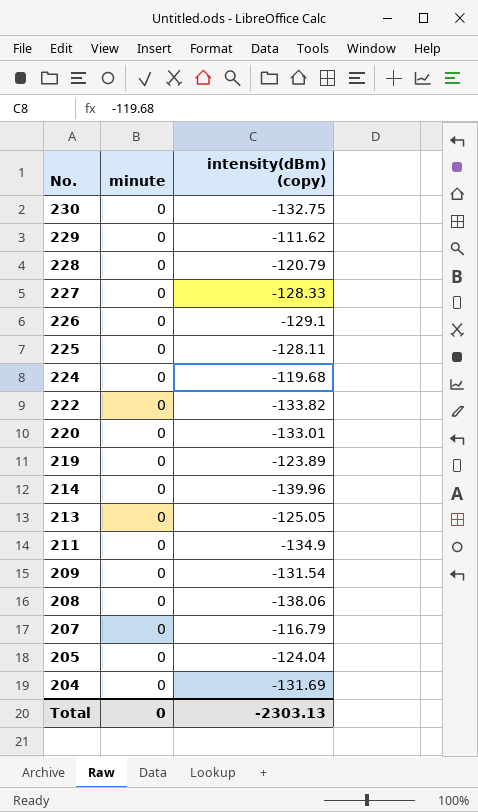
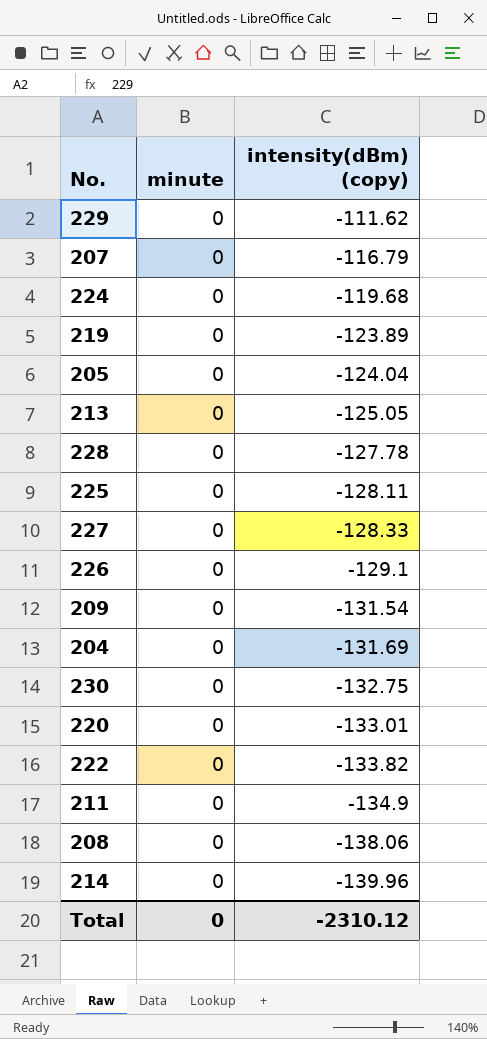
row order: No. descending -> intensity(dBm) (copy) descending
228 | intensity(dBm) (copy): -120.79 -> -127.78
Total | intensity(dBm) (copy): -2303.13 -> -2310.12

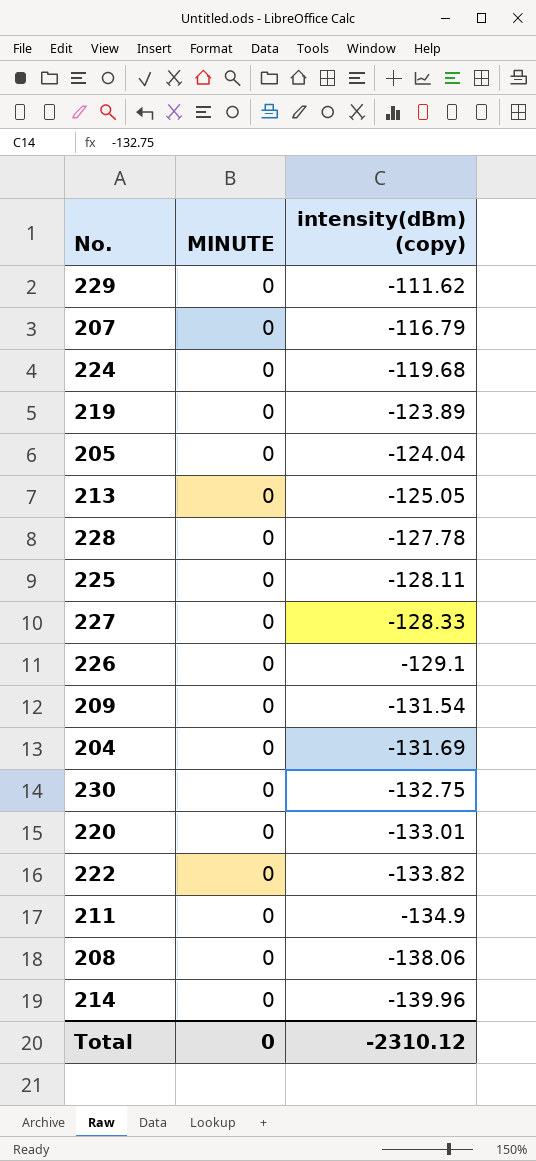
column name: minute -> MINUTE

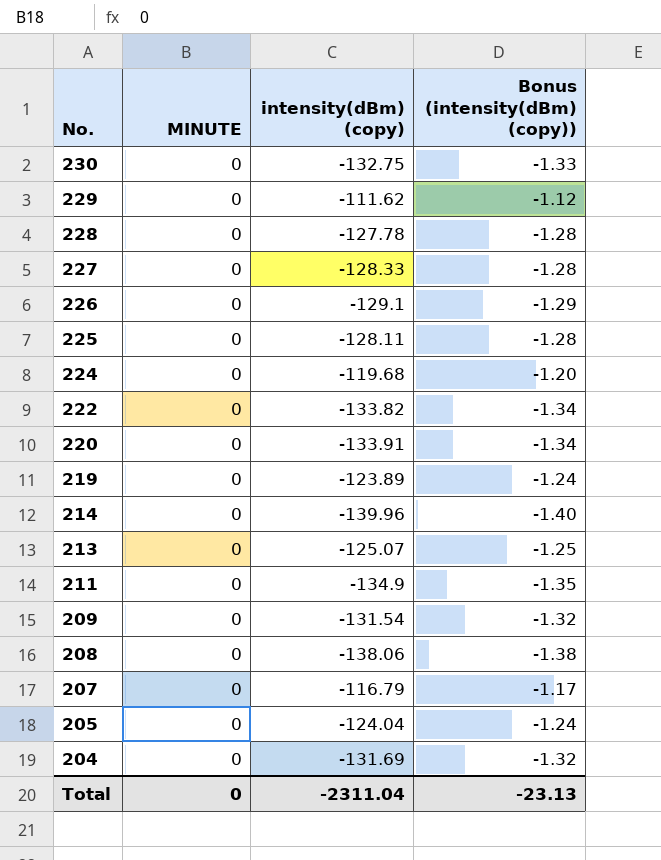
row order: intensity(dBm) (copy) descending -> No. descending
column Bonus (intensity(dBm) (copy)) | formula: none -> [intensity(dBm) (copy)] * 0.01
220 | intensity(dBm) (copy): -133.01 -> -133.91
213 | intensity(dBm) (copy): -125.05 -> -125.07
Total | intensity(dBm) (copy): -2310.12 -> -2311.04

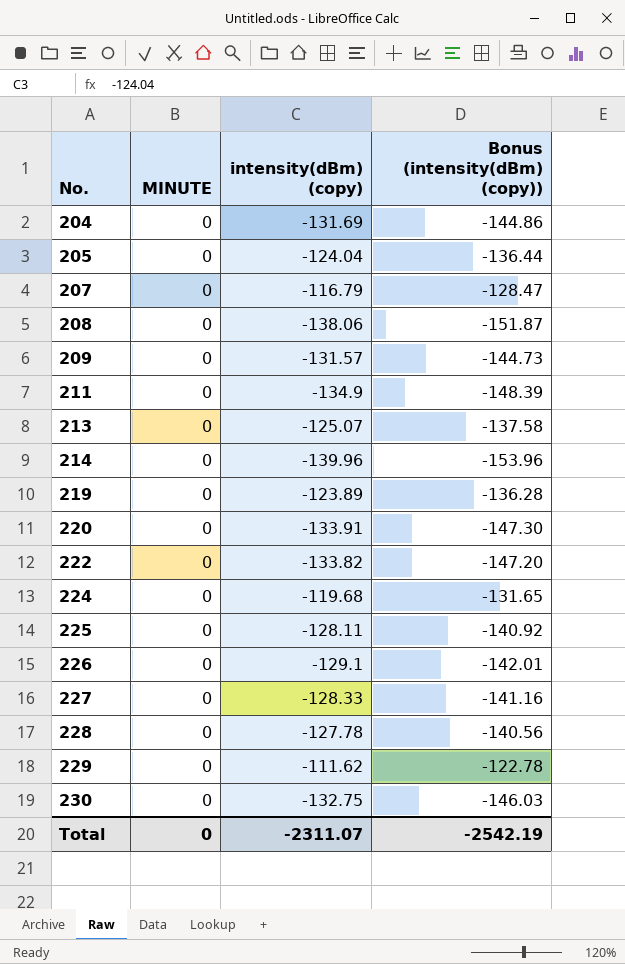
row order: No. descending -> No. ascending
column Bonus (intensity(dBm) (copy)) | formula: [intensity(dBm) (copy)] * 0.01 -> [intensity(dBm) (copy)] * 1.1
209 | intensity(dBm) (copy): -131.54 -> -131.57
Total | intensity(dBm) (copy): -2311.04 -> -2311.07
Total | Bonus (intensity(dBm) (copy)): -23.13 -> -2542.19

